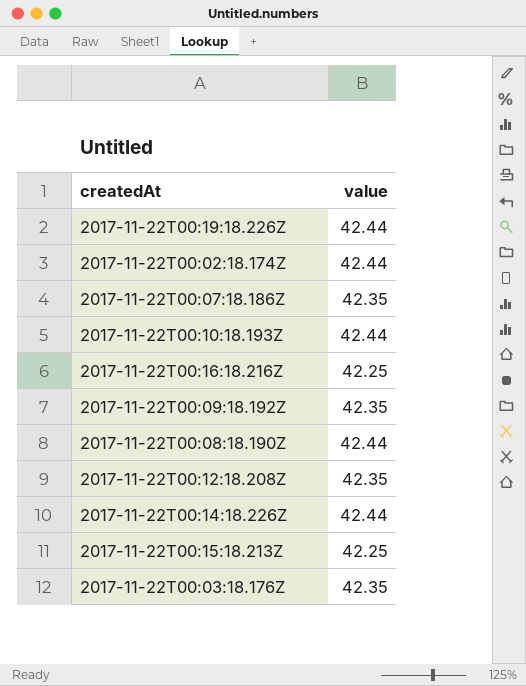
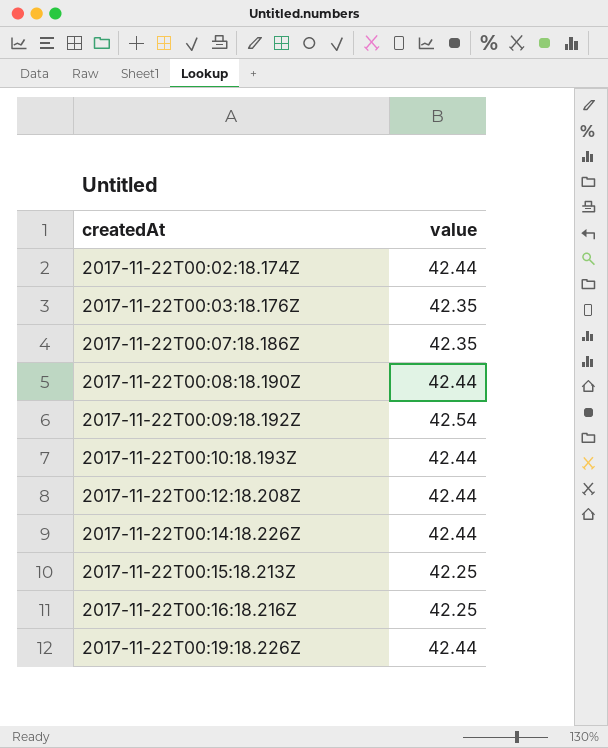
row order: none -> createdAt ascending
2017-11-22T00:09:18.192Z | value: 42.35 -> 42.54
2017-11-22T00:12:18.208Z | value: 42.35 -> 42.44

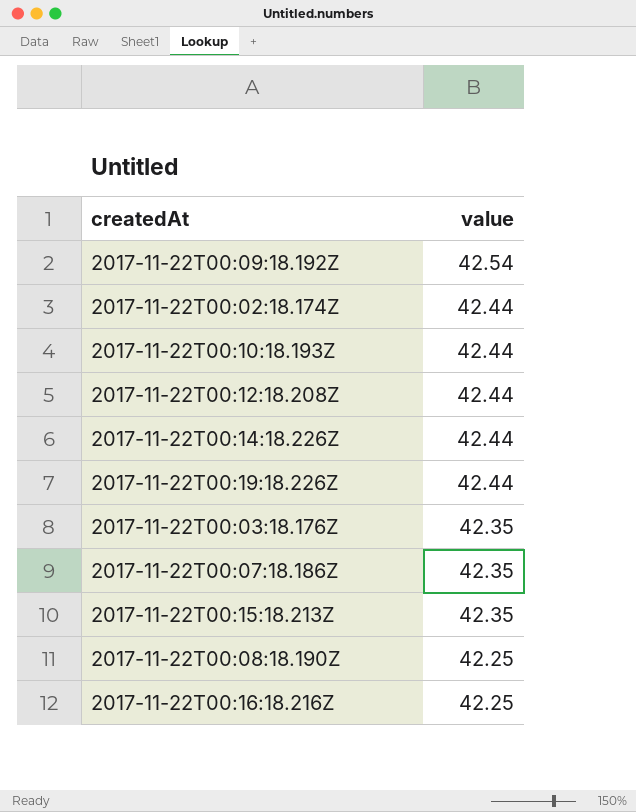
row order: createdAt ascending -> value descending
2017-11-22T00:15:18.213Z | value: 42.25 -> 42.35
2017-11-22T00:08:18.190Z | value: 42.44 -> 42.25

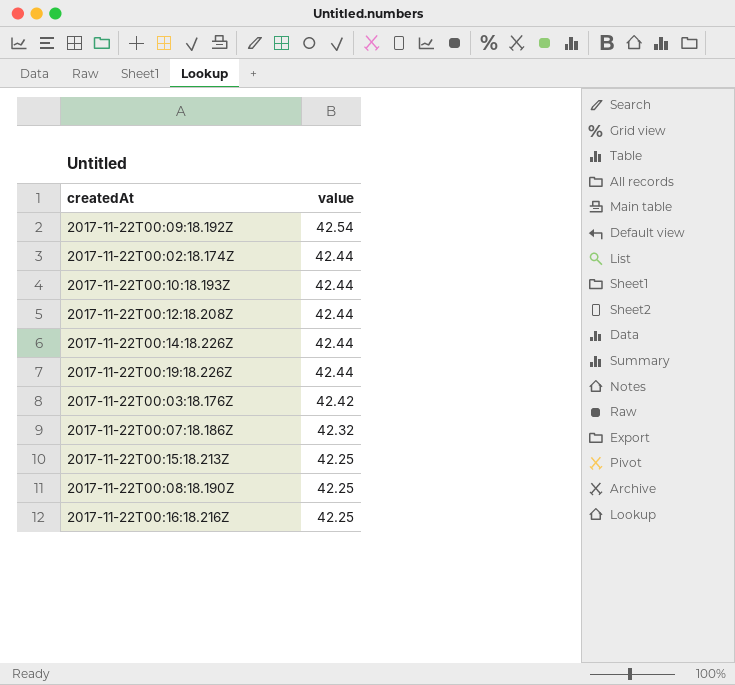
2017-11-22T00:03:18.176Z | value: 42.35 -> 42.42
2017-11-22T00:07:18.186Z | value: 42.35 -> 42.32
2017-11-22T00:15:18.213Z | value: 42.35 -> 42.25

